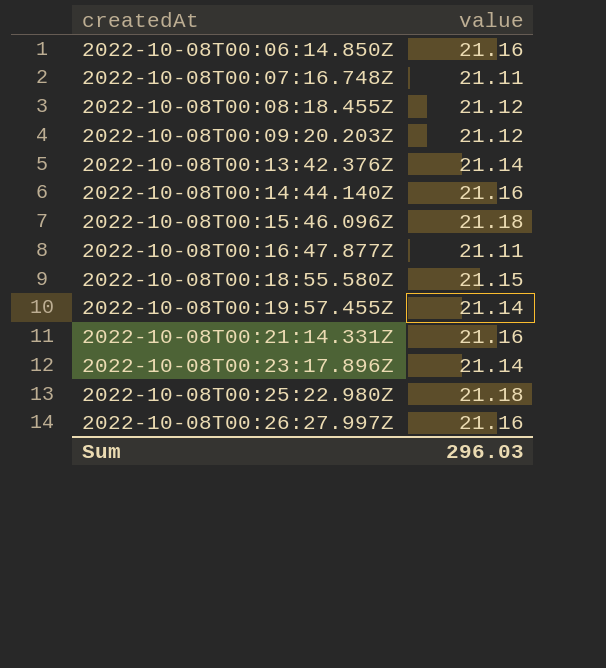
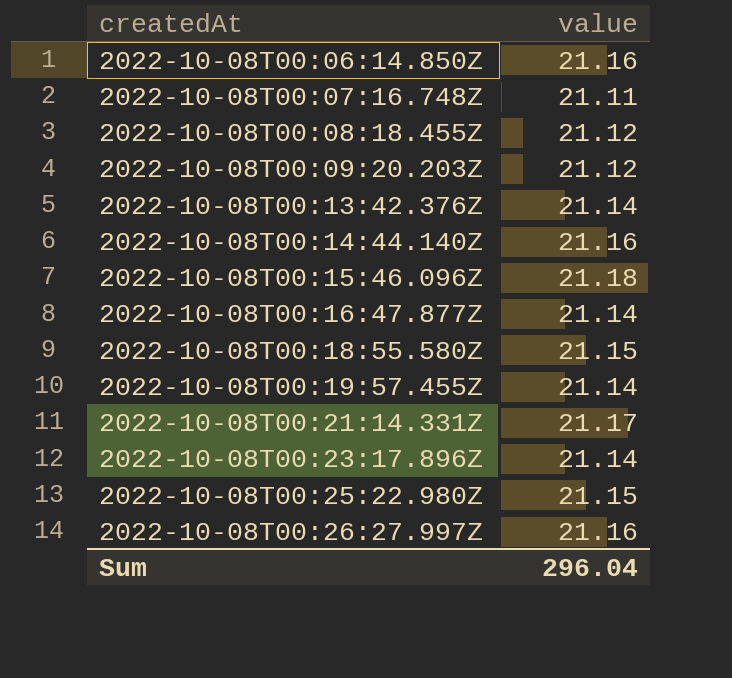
2022-10-08T00:16:47.877Z | value: 21.11 -> 21.14
2022-10-08T00:21:14.331Z | value: 21.16 -> 21.17
2022-10-08T00:25:22.980Z | value: 21.18 -> 21.15
Sum | value: 296.03 -> 296.04

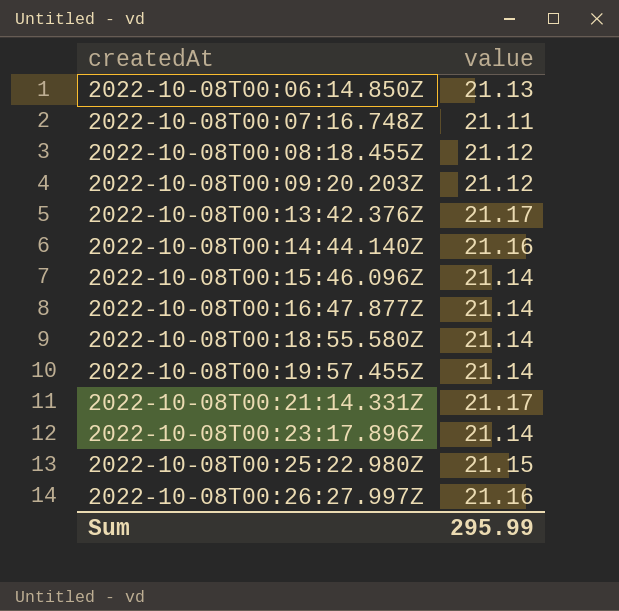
2022-10-08T00:06:14.850Z | value: 21.16 -> 21.13
2022-10-08T00:13:42.376Z | value: 21.14 -> 21.17
2022-10-08T00:15:46.096Z | value: 21.18 -> 21.14
2022-10-08T00:18:55.580Z | value: 21.15 -> 21.14
Sum | value: 296.04 -> 295.99

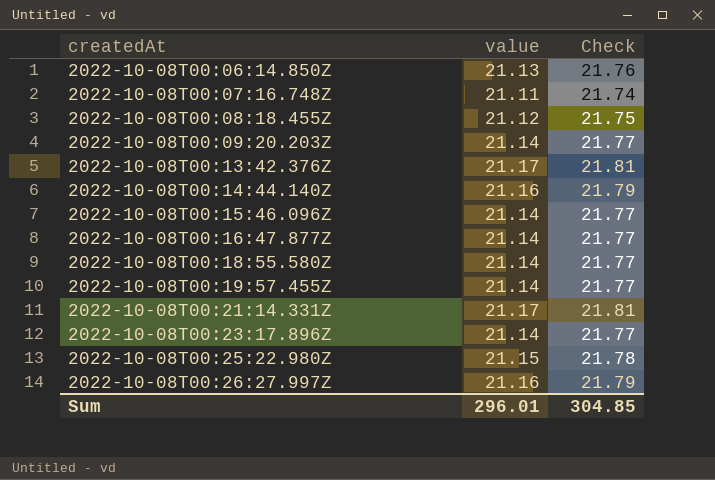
column Check | formula: none -> [value] * 1.03
2022-10-08T00:09:20.203Z | value: 21.12 -> 21.14
Sum | value: 295.99 -> 296.01

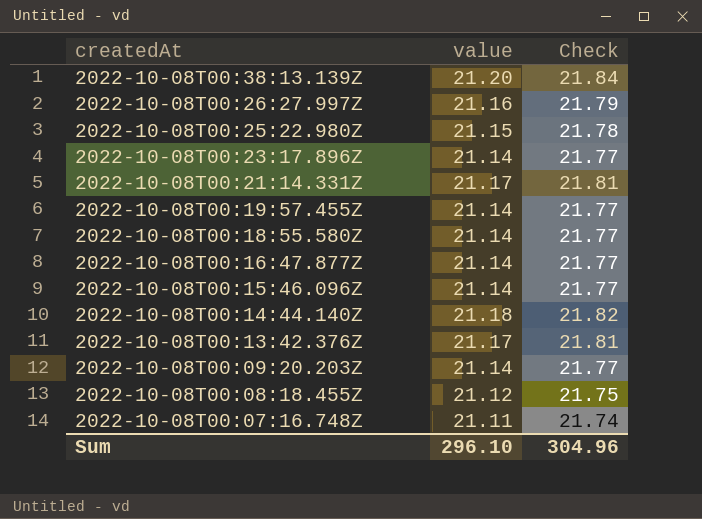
row order: createdAt ascending -> createdAt descending
row 2022-10-08T00:06:14.850Z: 21.13 | 21.76 -> none
row 2022-10-08T00:38:13.139Z: none -> 21.20 | 21.84
2022-10-08T00:14:44.140Z | value: 21.16 -> 21.18
2022-10-08T00:14:44.140Z | Check: 21.79 -> 21.82
Sum | value: 296.01 -> 296.10
Sum | Check: 304.85 -> 304.96

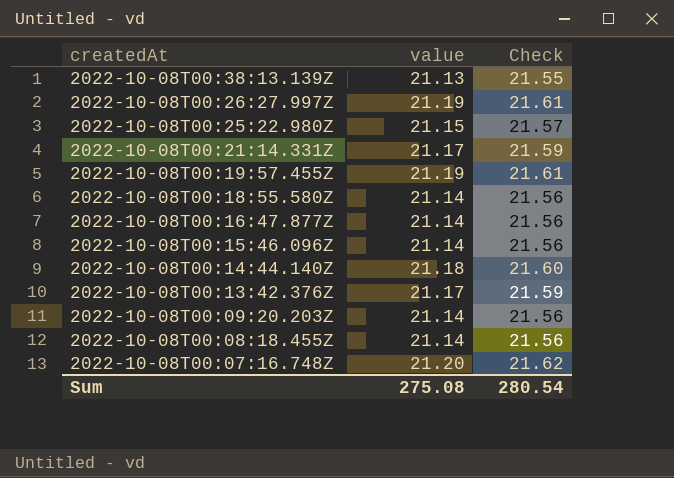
column Check | formula: [value] * 1.03 -> [value] * 1.02
row 2022-10-08T00:23:17.896Z: 21.14 | 21.77 -> none
2022-10-08T00:38:13.139Z | value: 21.20 -> 21.13
2022-10-08T00:26:27.997Z | value: 21.16 -> 21.19
2022-10-08T00:19:57.455Z | value: 21.14 -> 21.19
2022-10-08T00:08:18.455Z | value: 21.12 -> 21.14
2022-10-08T00:07:16.748Z | value: 21.11 -> 21.20
Sum | value: 296.10 -> 275.08
Sum | Check: 304.96 -> 280.54

